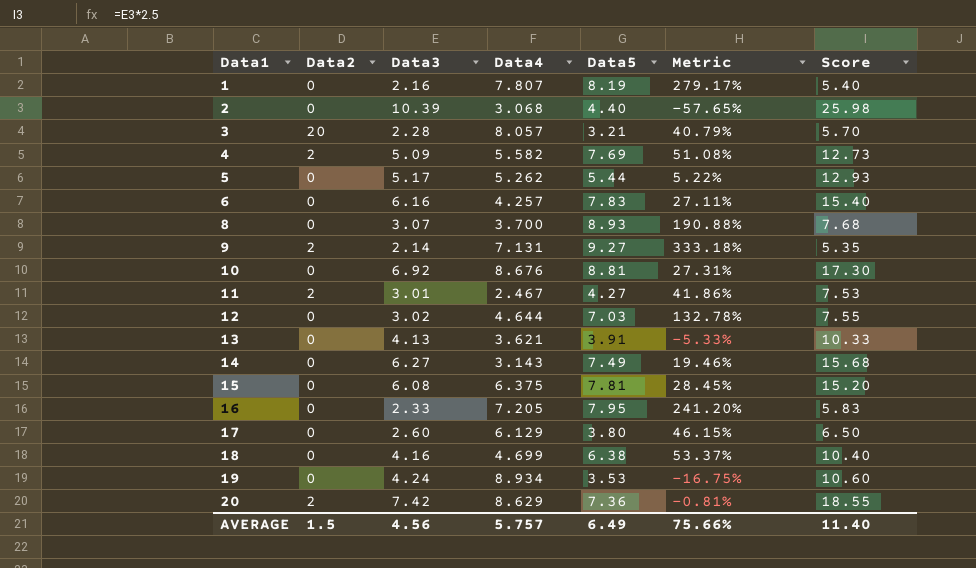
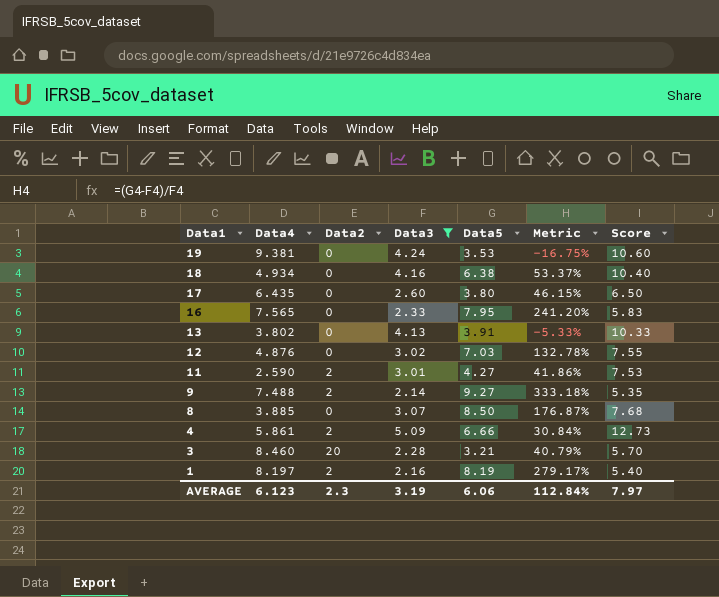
filter: none -> Data3 <= 5.09
row order: Data1 ascending -> Data1 descending
column Data4 | position: 4 -> 2
19 | Data4: 8.934 -> 9.381
18 | Data4: 4.699 -> 4.934
17 | Data4: 6.129 -> 6.435
16 | Data4: 7.205 -> 7.565
13 | Data4: 3.621 -> 3.802
12 | Data4: 4.644 -> 4.876
11 | Data4: 2.467 -> 2.590
9 | Data4: 7.131 -> 7.488
8 | Data4: 3.700 -> 3.885
8 | Data5: 8.93 -> 8.50
8 | Metric: 190.88% -> 176.87%
4 | Data4: 5.582 -> 5.861
4 | Data5: 7.69 -> 6.66
4 | Metric: 51.08% -> 30.84%
3 | Data4: 8.057 -> 8.460
1 | Data4: 7.807 -> 8.197
1 | Data2: 0 -> 2
AVERAGE | Data4: 5.757 -> 6.123
AVERAGE | Data2: 1.5 -> 2.3
AVERAGE | Data3: 4.56 -> 3.19
AVERAGE | Data5: 6.49 -> 6.06
AVERAGE | Metric: 75.66% -> 112.84%
AVERAGE | Score: 11.40 -> 7.97

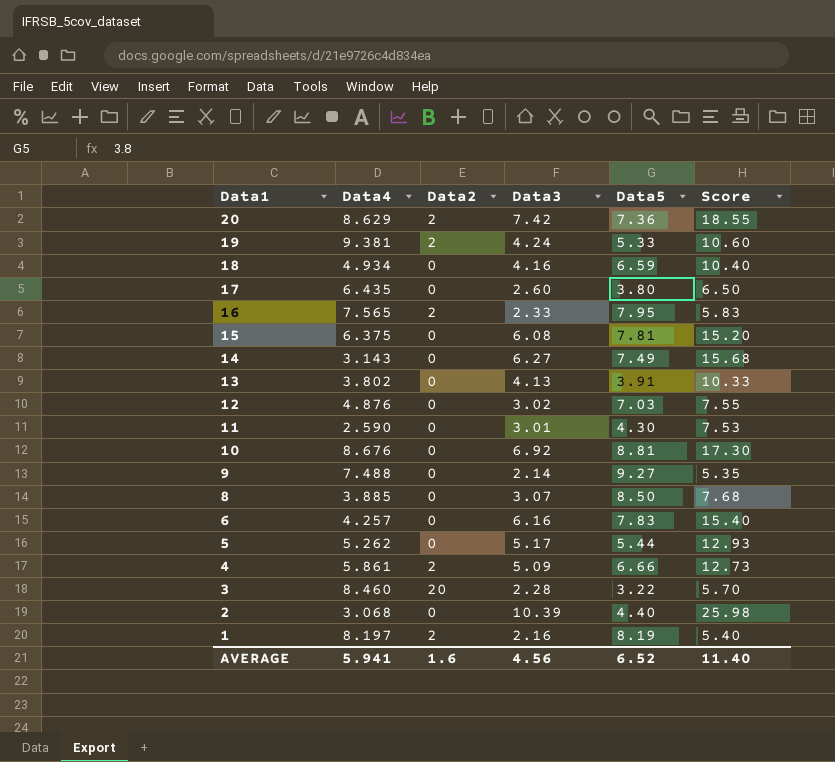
filter: Data3 <= 5.09 -> none
column Metric | formula: ([Data5] - [Data3]) / [Data3] -> none
19 | Data2: 0 -> 2
19 | Data5: 3.53 -> 5.33
18 | Data5: 6.38 -> 6.59
16 | Data2: 0 -> 2
11 | Data2: 2 -> 0
11 | Data5: 4.27 -> 4.30
9 | Data2: 2 -> 0
3 | Data5: 3.21 -> 3.22
AVERAGE | Data4: 6.123 -> 5.941
AVERAGE | Data2: 2.3 -> 1.6
AVERAGE | Data3: 3.19 -> 4.56
AVERAGE | Data5: 6.06 -> 6.52
AVERAGE | Score: 7.97 -> 11.40

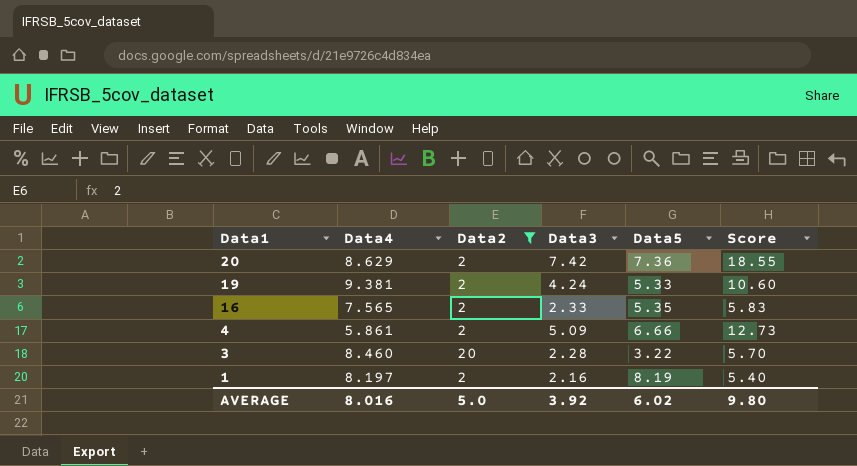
filter: none -> Data2 != 0
16 | Data5: 7.95 -> 5.35
AVERAGE | Data4: 5.941 -> 8.016
AVERAGE | Data2: 1.6 -> 5.0
AVERAGE | Data3: 4.56 -> 3.92
AVERAGE | Data5: 6.52 -> 6.02
AVERAGE | Score: 11.40 -> 9.80

